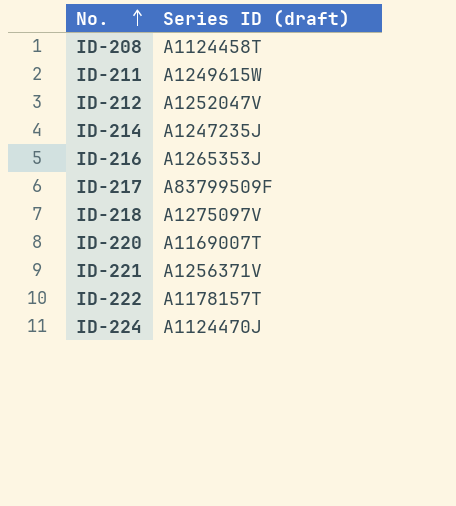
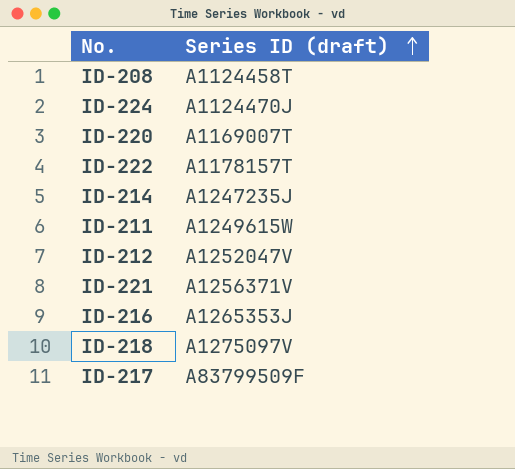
row order: No. ascending -> Series ID (draft) ascending

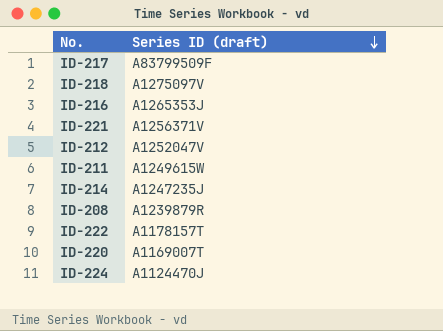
row order: Series ID (draft) ascending -> Series ID (draft) descending
ID-208 | Series ID (draft): A1124458T -> A1239879R

